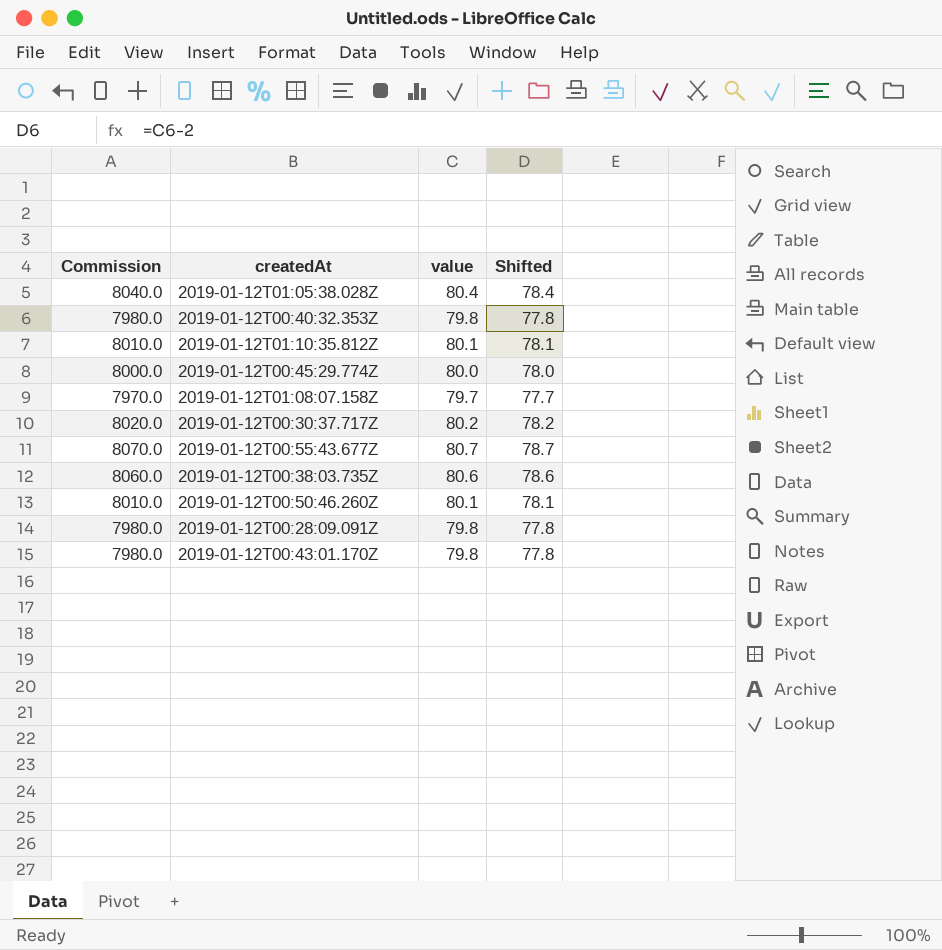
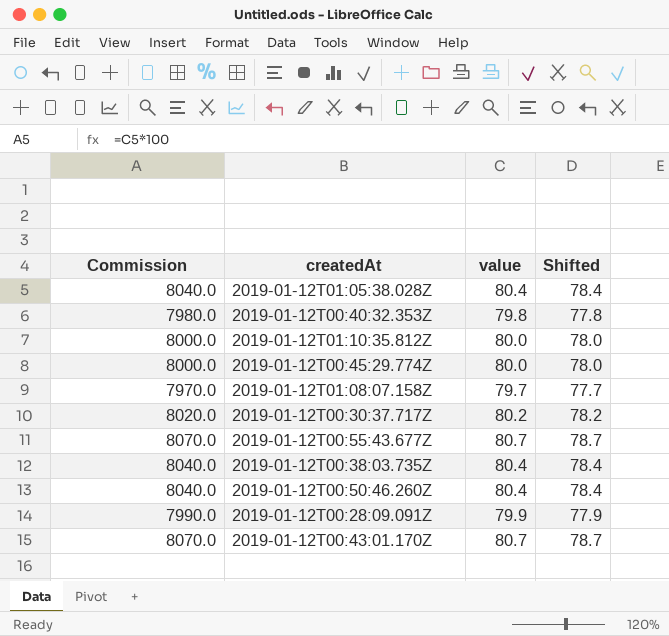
2019-01-12T01:10:35.812Z | Commission: 8010.0 -> 8000.0
2019-01-12T01:10:35.812Z | value: 80.1 -> 80.0
2019-01-12T01:10:35.812Z | Shifted: 78.1 -> 78.0
2019-01-12T00:38:03.735Z | Commission: 8060.0 -> 8040.0
2019-01-12T00:38:03.735Z | value: 80.6 -> 80.4
2019-01-12T00:38:03.735Z | Shifted: 78.6 -> 78.4
2019-01-12T00:50:46.260Z | Commission: 8010.0 -> 8040.0
2019-01-12T00:50:46.260Z | value: 80.1 -> 80.4
2019-01-12T00:50:46.260Z | Shifted: 78.1 -> 78.4
2019-01-12T00:28:09.091Z | Commission: 7980.0 -> 7990.0
2019-01-12T00:28:09.091Z | value: 79.8 -> 79.9
2019-01-12T00:28:09.091Z | Shifted: 77.8 -> 77.9
2019-01-12T00:43:01.170Z | Commission: 7980.0 -> 8070.0
2019-01-12T00:43:01.170Z | value: 79.8 -> 80.7
2019-01-12T00:43:01.170Z | Shifted: 77.8 -> 78.7

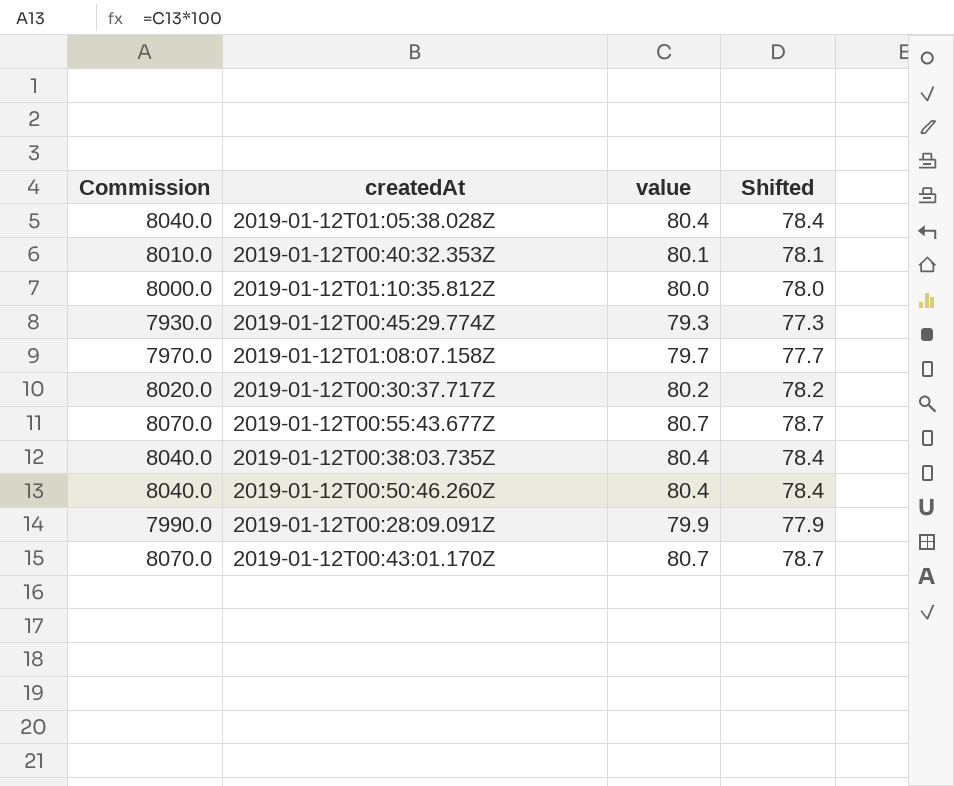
2019-01-12T00:40:32.353Z | Commission: 7980.0 -> 8010.0
2019-01-12T00:40:32.353Z | value: 79.8 -> 80.1
2019-01-12T00:40:32.353Z | Shifted: 77.8 -> 78.1
2019-01-12T00:45:29.774Z | Commission: 8000.0 -> 7930.0
2019-01-12T00:45:29.774Z | value: 80.0 -> 79.3
2019-01-12T00:45:29.774Z | Shifted: 78.0 -> 77.3

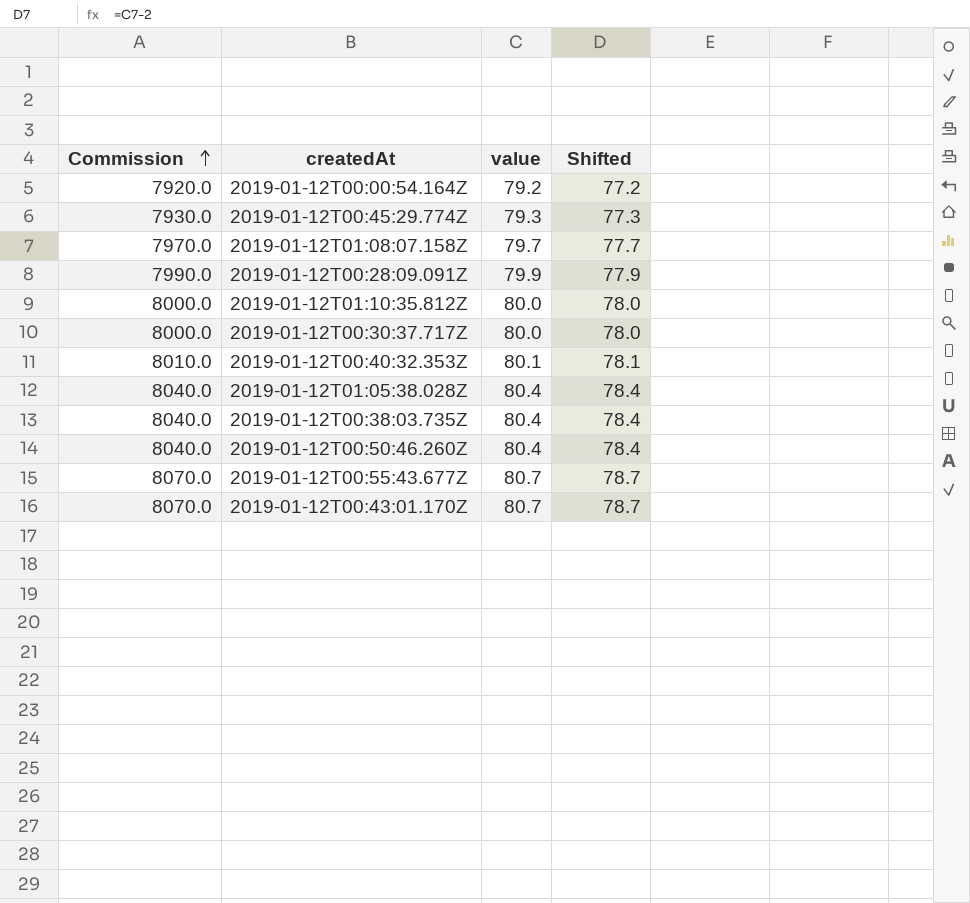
row order: none -> Commission ascending
row 2019-01-12T00:00:54.164Z: none -> 7920.0 | 79.2 | 77.2
2019-01-12T00:30:37.717Z | Commission: 8020.0 -> 8000.0
2019-01-12T00:30:37.717Z | value: 80.2 -> 80.0
2019-01-12T00:30:37.717Z | Shifted: 78.2 -> 78.0

